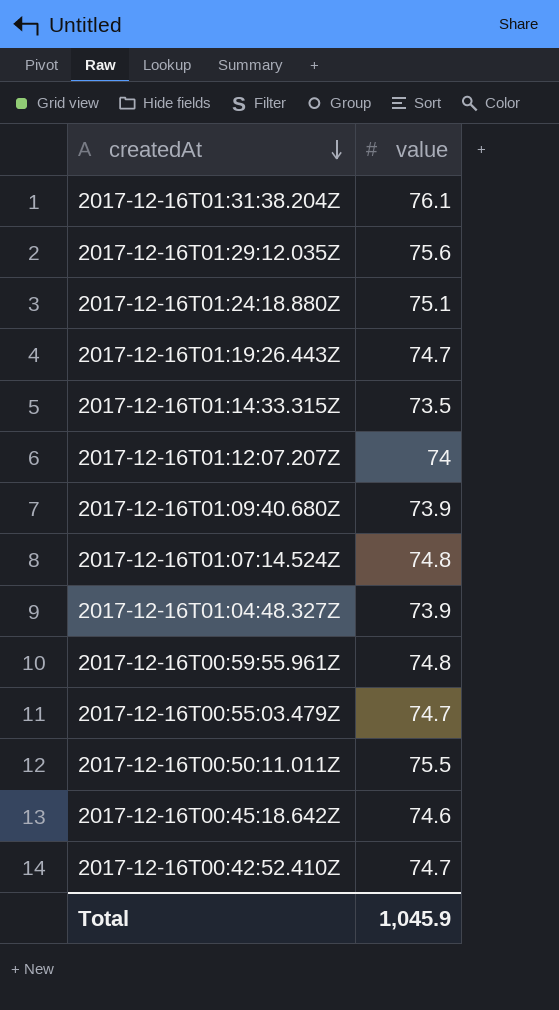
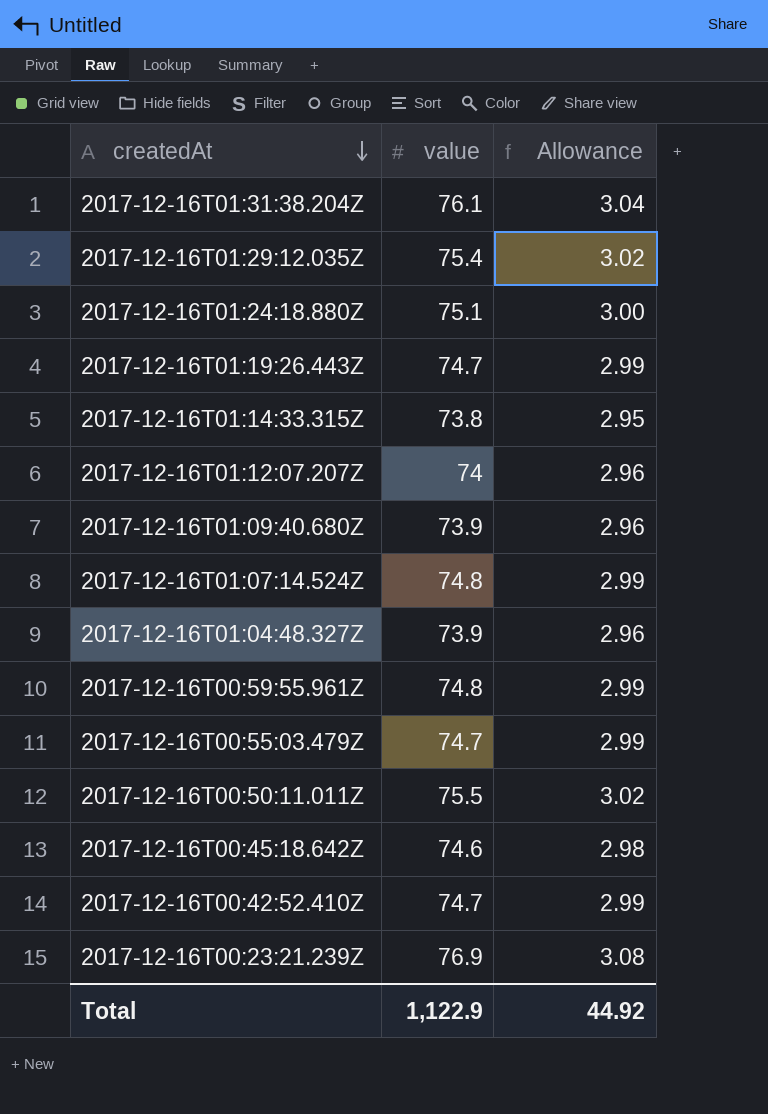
column Allowance | formula: none -> [value] * 0.04
2017-12-16T01:29:12.035Z | value: 75.6 -> 75.4
2017-12-16T01:14:33.315Z | value: 73.5 -> 73.8
row 2017-12-16T00:23:21.239Z: none -> 76.9 | 3.08
Total | value: 1,045.9 -> 1,122.9

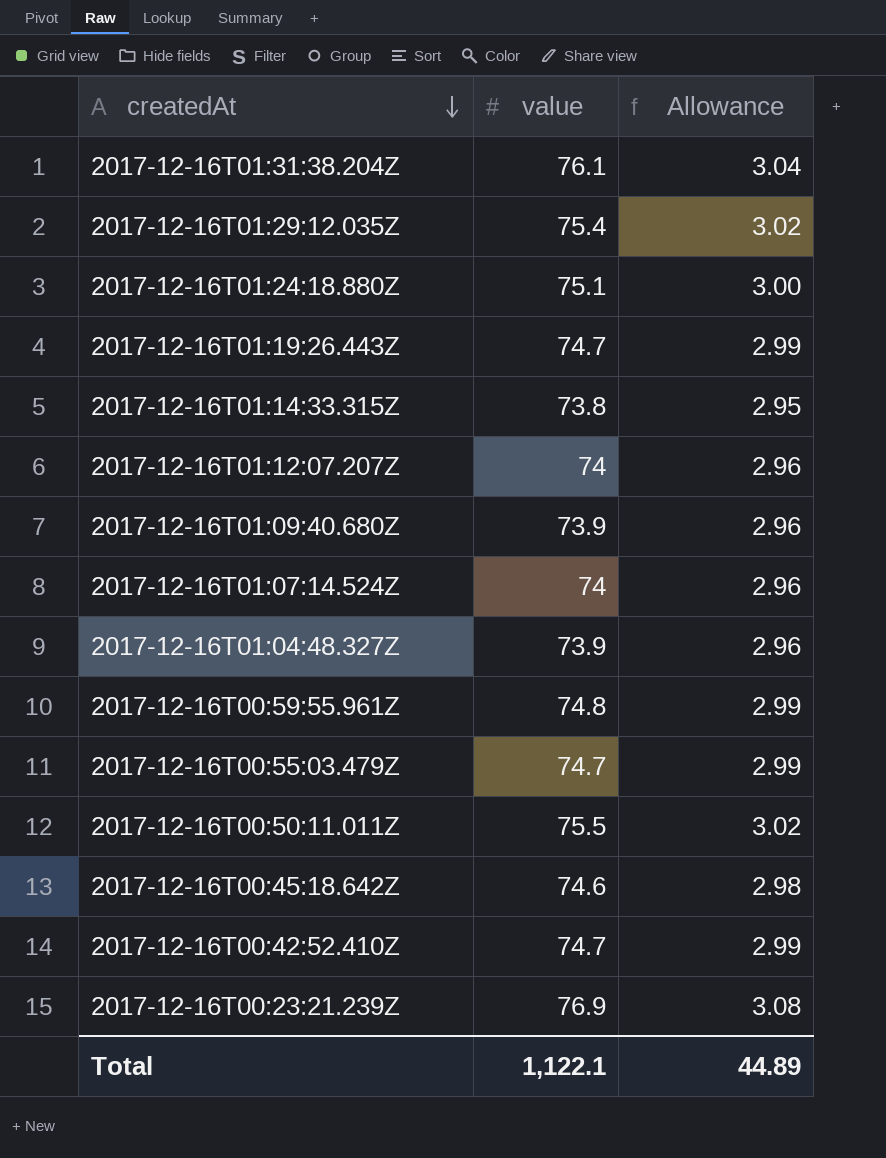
2017-12-16T01:07:14.524Z | value: 74.8 -> 74
2017-12-16T01:07:14.524Z | Allowance: 2.99 -> 2.96
Total | value: 1,122.9 -> 1,122.1
Total | Allowance: 44.92 -> 44.89

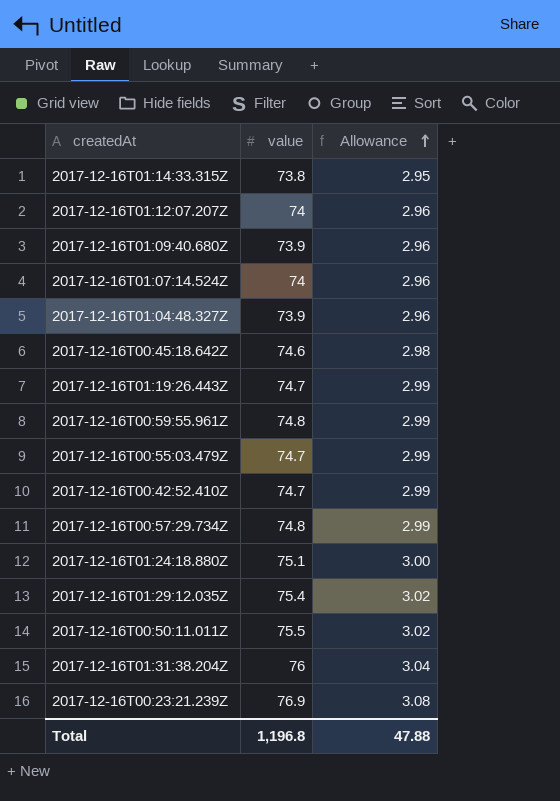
row order: createdAt descending -> Allowance ascending
row 2017-12-16T00:57:29.734Z: none -> 74.8 | 2.99
2017-12-16T01:31:38.204Z | value: 76.1 -> 76
Total | value: 1,122.1 -> 1,196.8
Total | Allowance: 44.89 -> 47.88

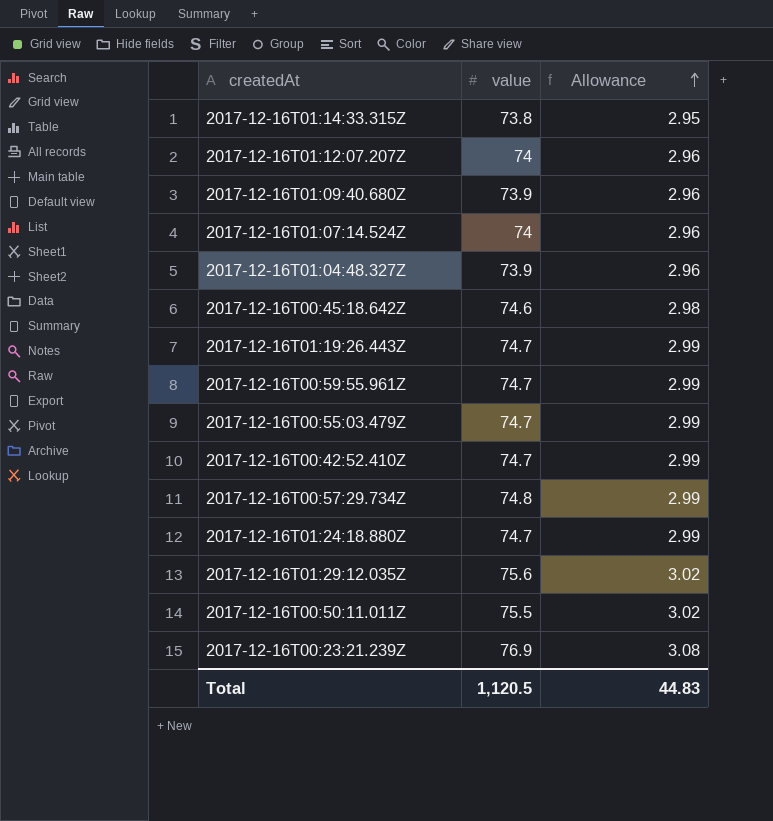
row 2017-12-16T01:31:38.204Z: 76 | 3.04 -> none
2017-12-16T00:59:55.961Z | value: 74.8 -> 74.7
2017-12-16T01:24:18.880Z | value: 75.1 -> 74.7
2017-12-16T01:24:18.880Z | Allowance: 3.00 -> 2.99
2017-12-16T01:29:12.035Z | value: 75.4 -> 75.6
Total | value: 1,196.8 -> 1,120.5
Total | Allowance: 47.88 -> 44.83

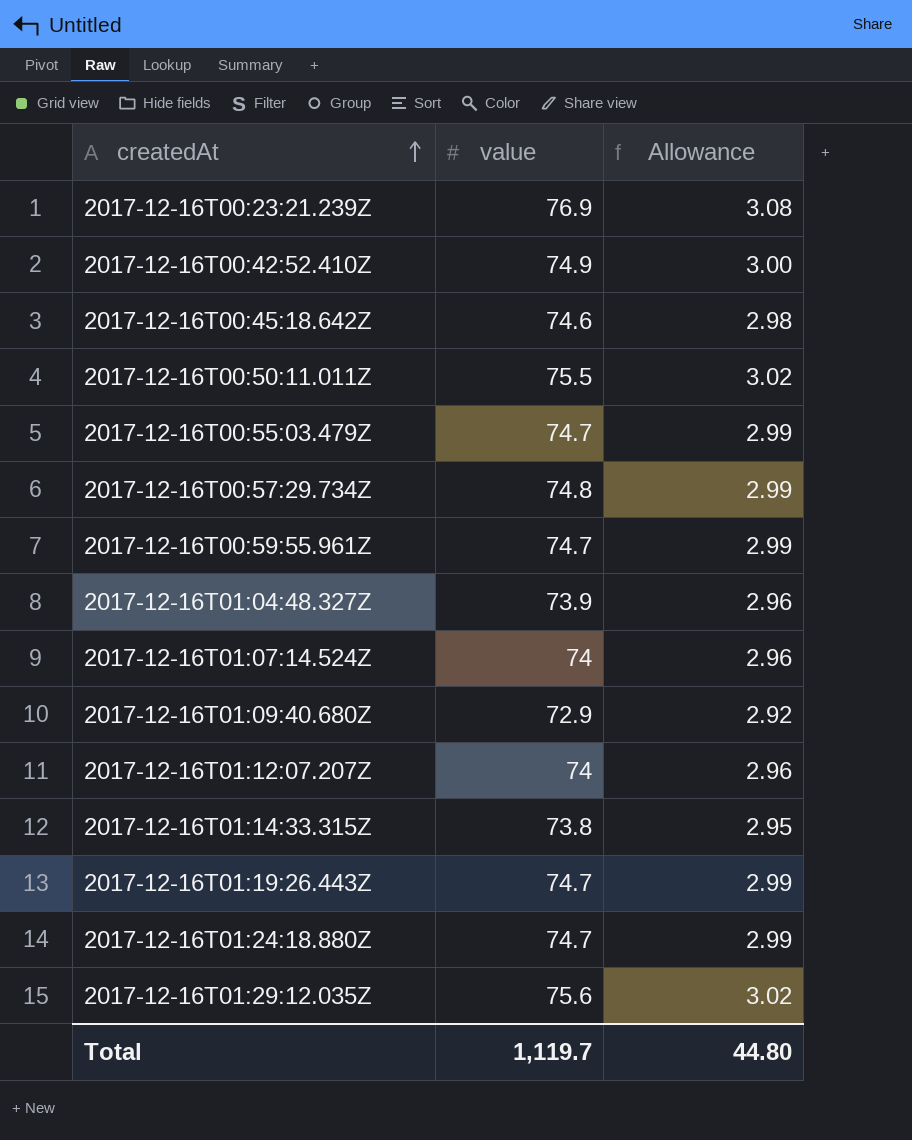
row order: Allowance ascending -> createdAt ascending
2017-12-16T00:42:52.410Z | value: 74.7 -> 74.9
2017-12-16T00:42:52.410Z | Allowance: 2.99 -> 3.00
2017-12-16T01:09:40.680Z | value: 73.9 -> 72.9
2017-12-16T01:09:40.680Z | Allowance: 2.96 -> 2.92
Total | value: 1,120.5 -> 1,119.7
Total | Allowance: 44.83 -> 44.80

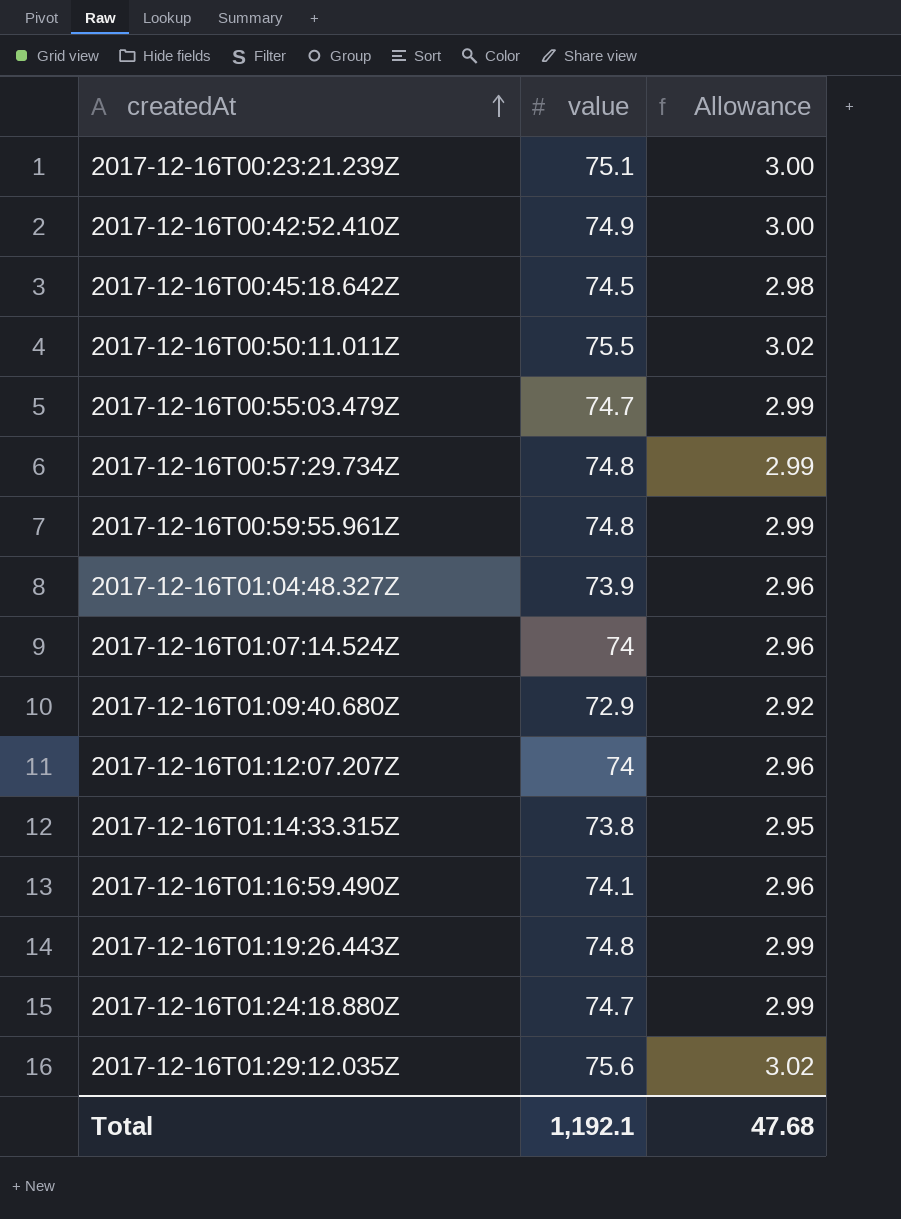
2017-12-16T00:23:21.239Z | value: 76.9 -> 75.1
2017-12-16T00:23:21.239Z | Allowance: 3.08 -> 3.00
2017-12-16T00:45:18.642Z | value: 74.6 -> 74.5
2017-12-16T00:59:55.961Z | value: 74.7 -> 74.8
row 2017-12-16T01:16:59.490Z: none -> 74.1 | 2.96
2017-12-16T01:19:26.443Z | value: 74.7 -> 74.8
Total | value: 1,119.7 -> 1,192.1
Total | Allowance: 44.80 -> 47.68

